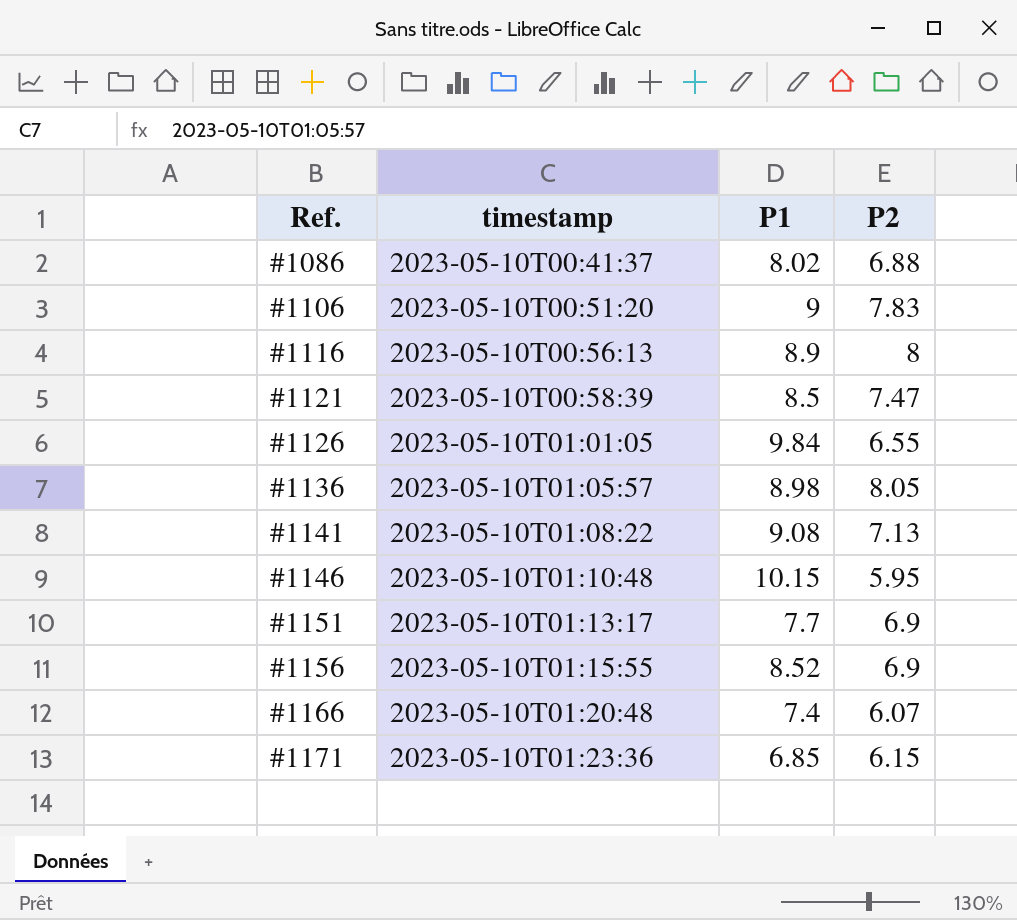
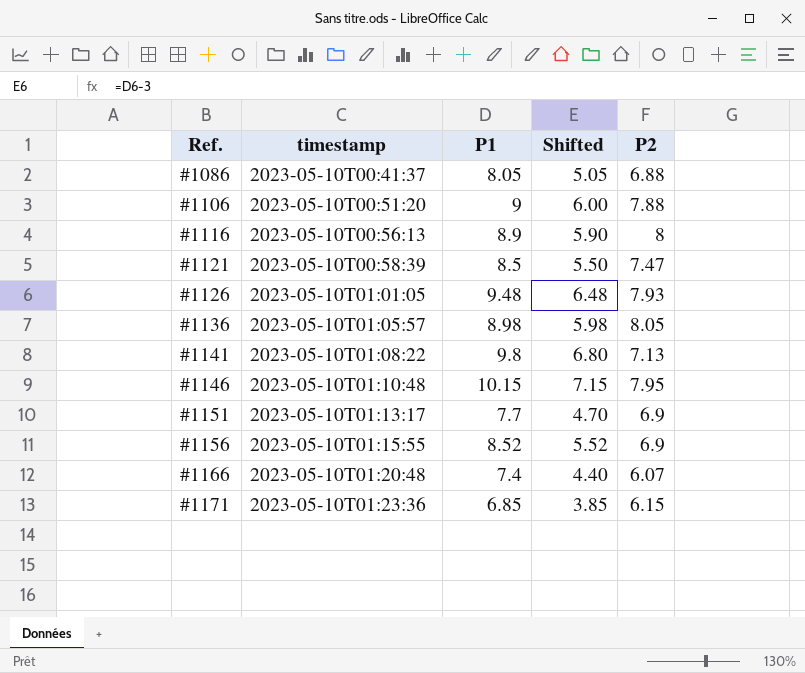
column Shifted | formula: none -> [P1] - 3
#1086 | P1: 8.02 -> 8.05
#1106 | P2: 7.83 -> 7.88
#1126 | P1: 9.84 -> 9.48
#1126 | P2: 6.55 -> 7.93
#1141 | P1: 9.08 -> 9.8
#1146 | P2: 5.95 -> 7.95

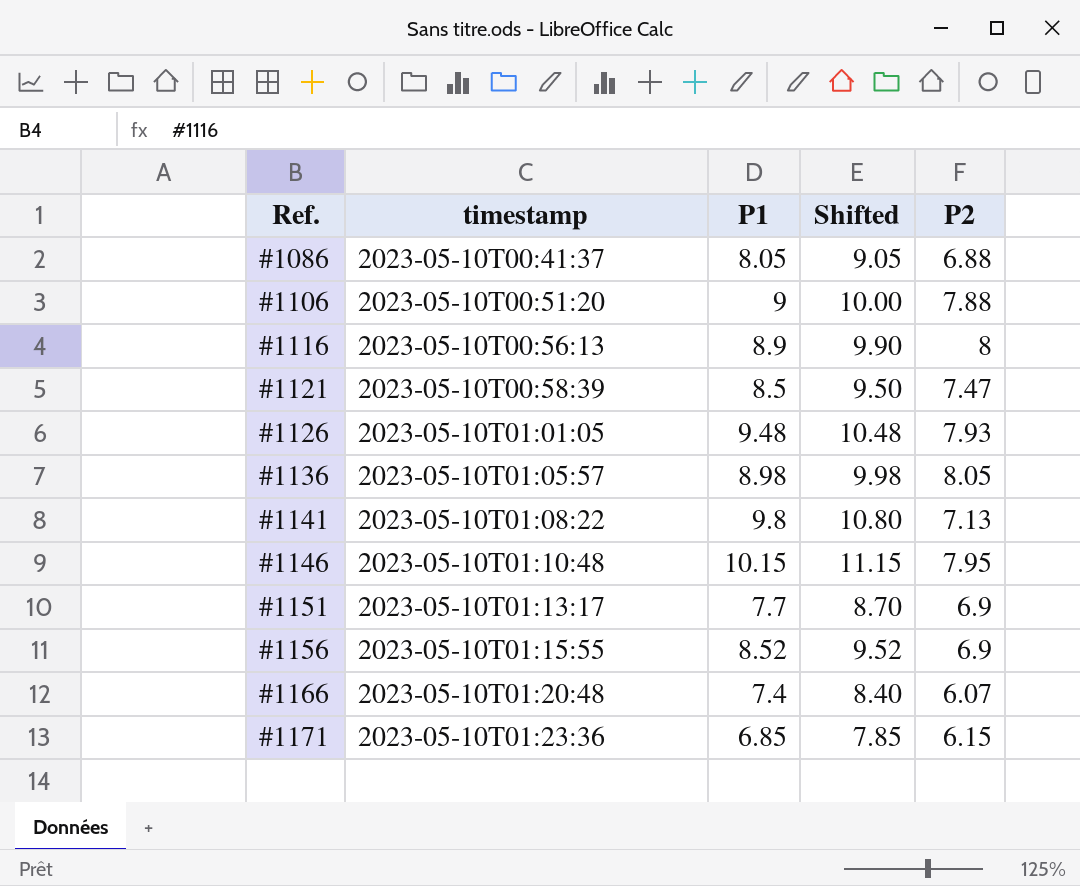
column Shifted | formula: [P1] - 3 -> [P1] + 1

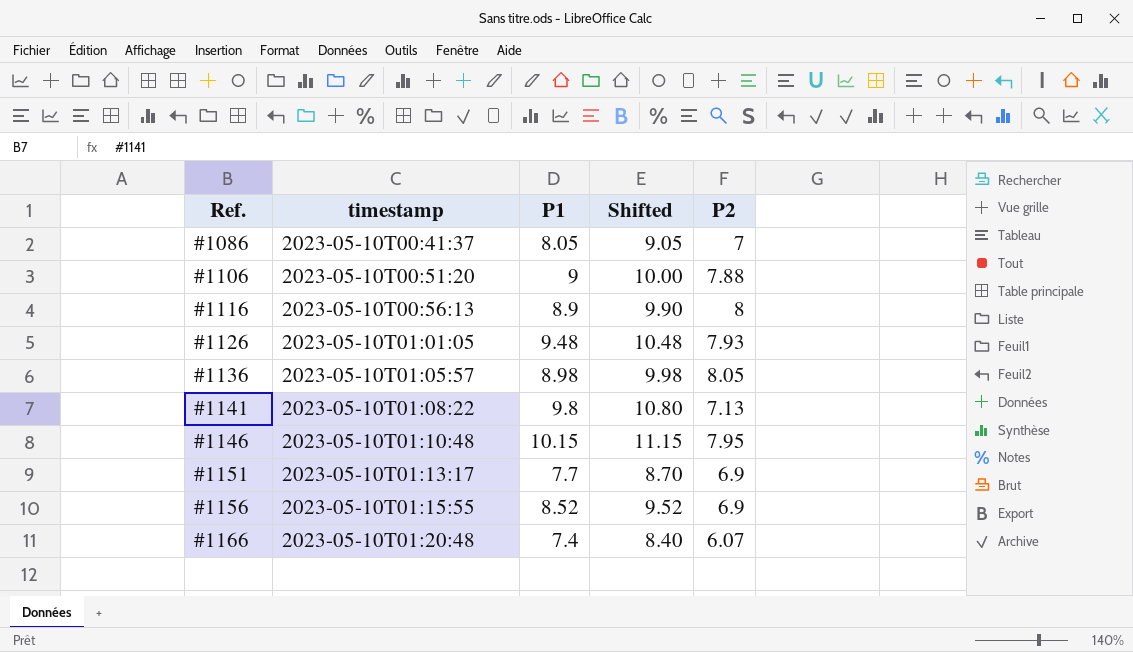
row #1121: 2023-05-10T00:58:39 | 8.5 | 9.50 | 7.47 -> none
row #1171: 2023-05-10T01:23:36 | 6.85 | 7.85 | 6.15 -> none
#1086 | P2: 6.88 -> 7

